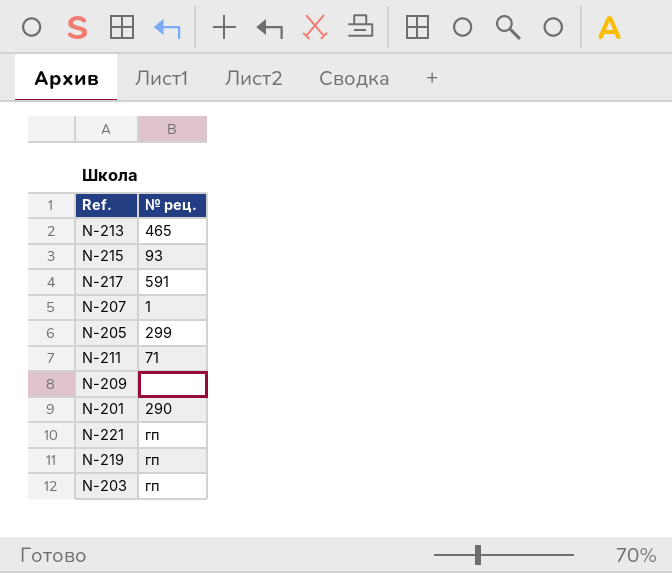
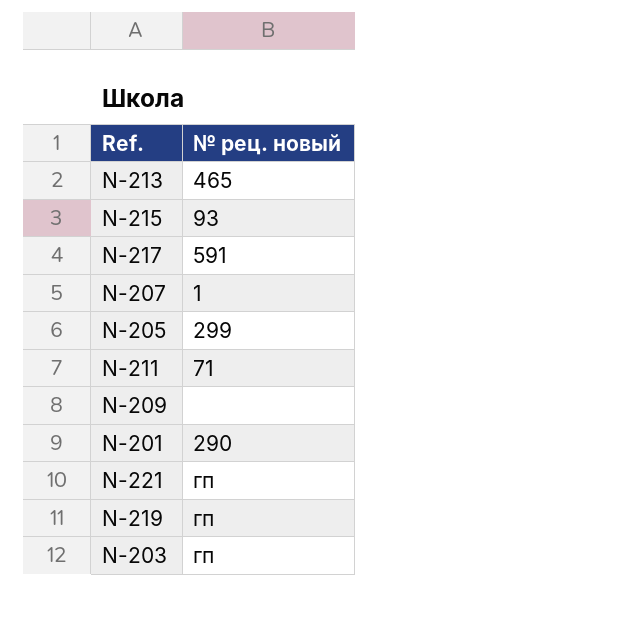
column name: № рец. -> № рец. новый

